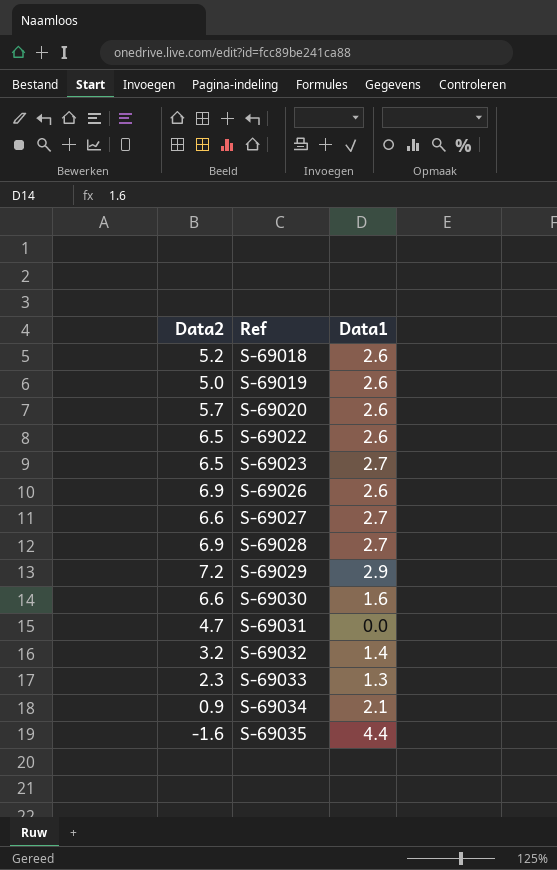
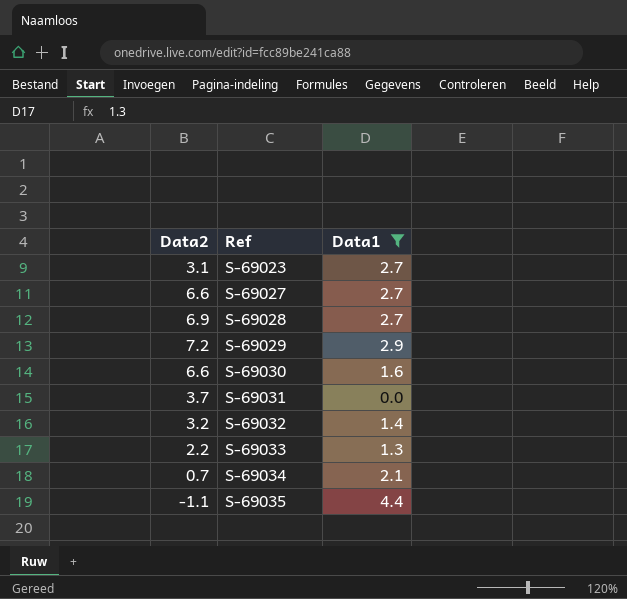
filter: none -> Data1 != 2.6
S-69023 | Data2: 6.5 -> 3.1
S-69031 | Data2: 4.7 -> 3.7
S-69033 | Data2: 2.3 -> 2.2
S-69034 | Data2: 0.9 -> 0.7
S-69035 | Data2: -1.6 -> -1.1

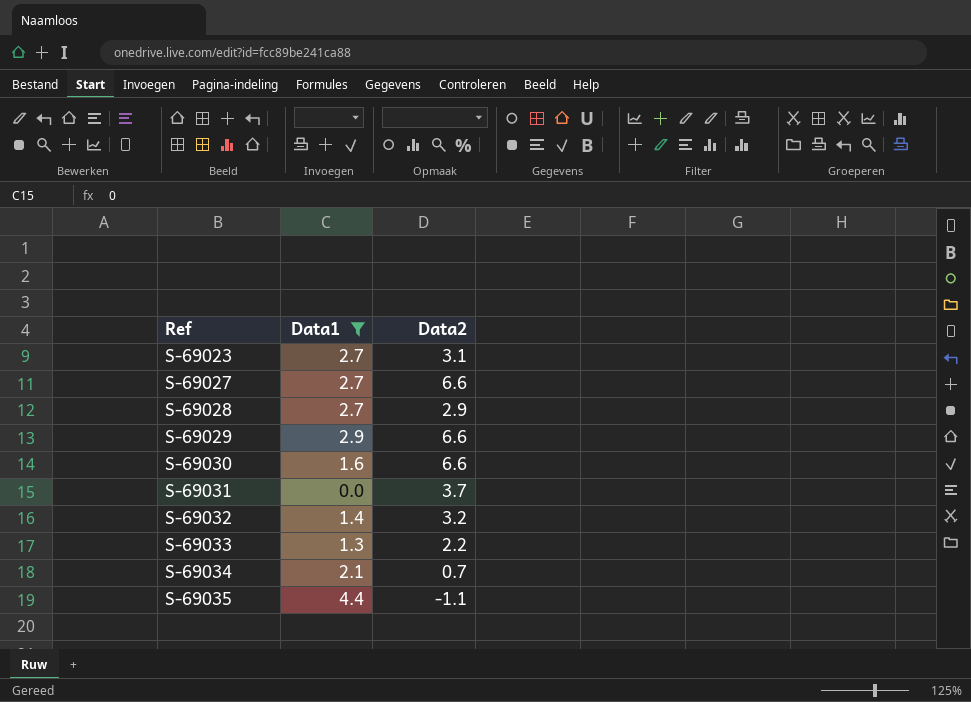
column Data2 | position: 1 -> 3
S-69028 | Data2: 6.9 -> 2.9
S-69029 | Data2: 7.2 -> 6.6

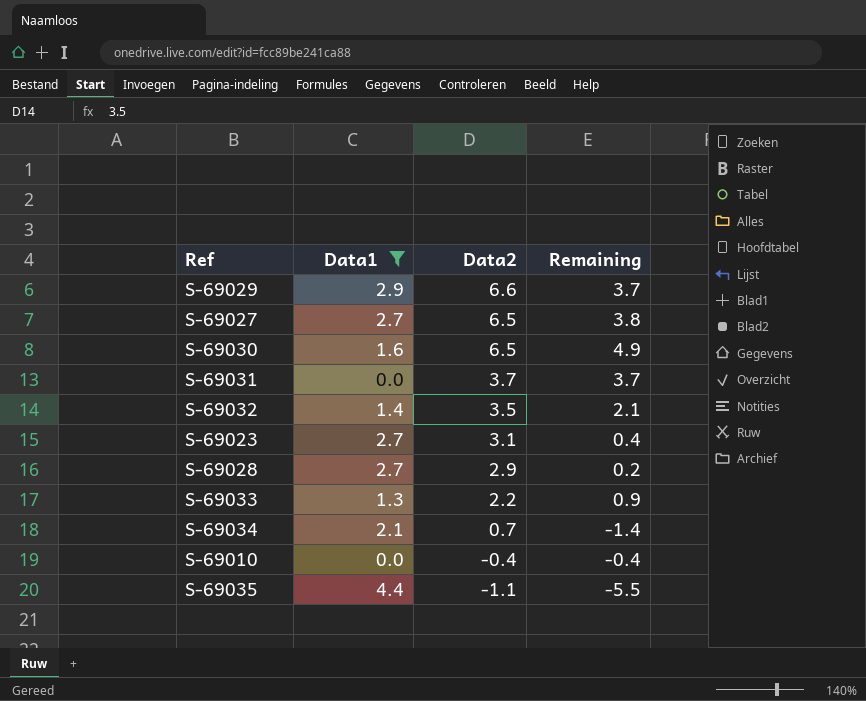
row order: Ref ascending -> Data2 descending
column Remaining | formula: none -> [Data2] - [Data1]
S-69027 | Data2: 6.6 -> 6.5
S-69030 | Data2: 6.6 -> 6.5
S-69032 | Data2: 3.2 -> 3.5
row S-69010: none -> 0.0 | -0.4 | -0.4

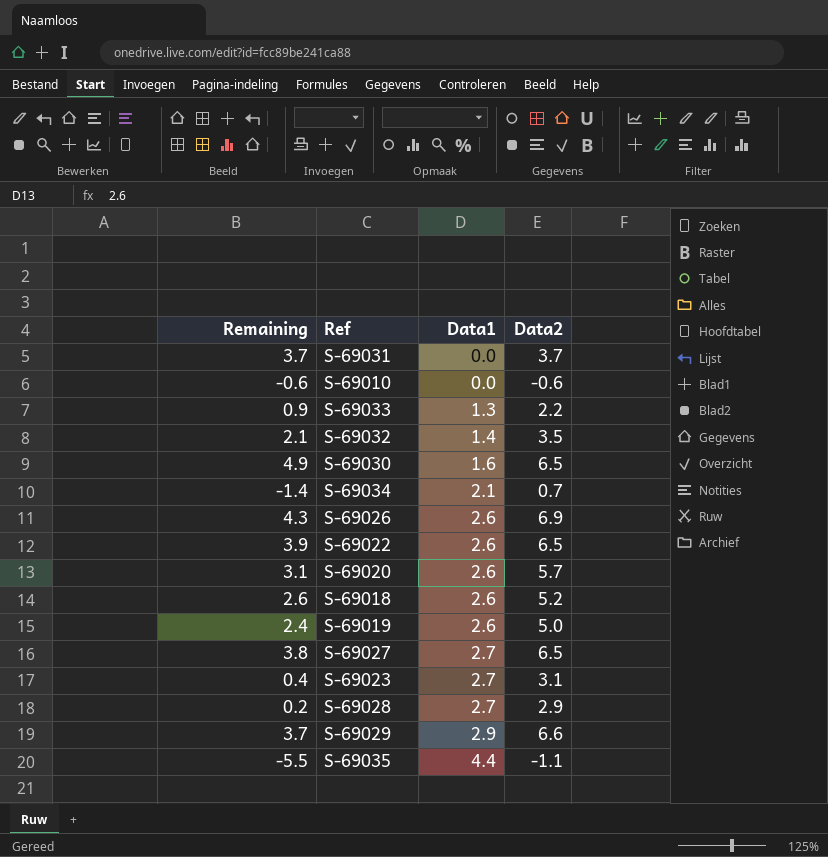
filter: Data1 != 2.6 -> none
row order: Data2 descending -> Data1 ascending
column Remaining | position: 4 -> 1
S-69010 | Remaining: -0.4 -> -0.6
S-69010 | Data2: -0.4 -> -0.6

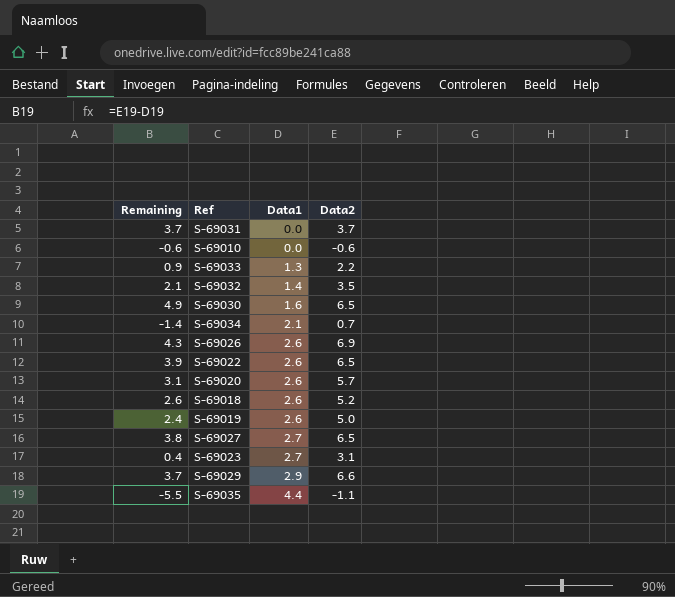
row S-69028: 0.2 | 2.7 | 2.9 -> none

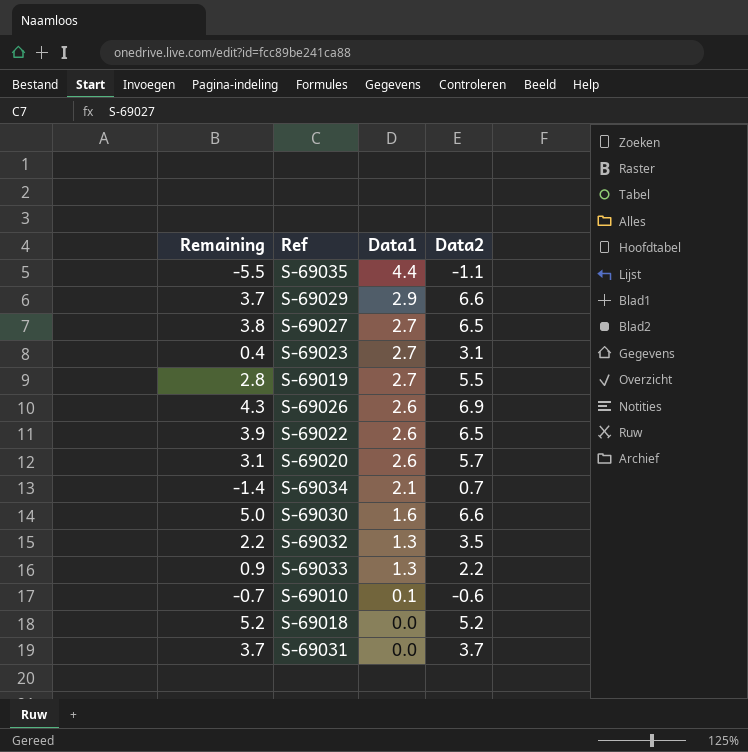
row order: Data1 ascending -> Data1 descending
S-69019 | Remaining: 2.4 -> 2.8
S-69019 | Data1: 2.6 -> 2.7
S-69019 | Data2: 5.0 -> 5.5
S-69030 | Remaining: 4.9 -> 5.0
S-69030 | Data2: 6.5 -> 6.6
S-69032 | Remaining: 2.1 -> 2.2
S-69032 | Data1: 1.4 -> 1.3
S-69010 | Remaining: -0.6 -> -0.7
S-69010 | Data1: 0.0 -> 0.1
S-69018 | Remaining: 2.6 -> 5.2
S-69018 | Data1: 2.6 -> 0.0

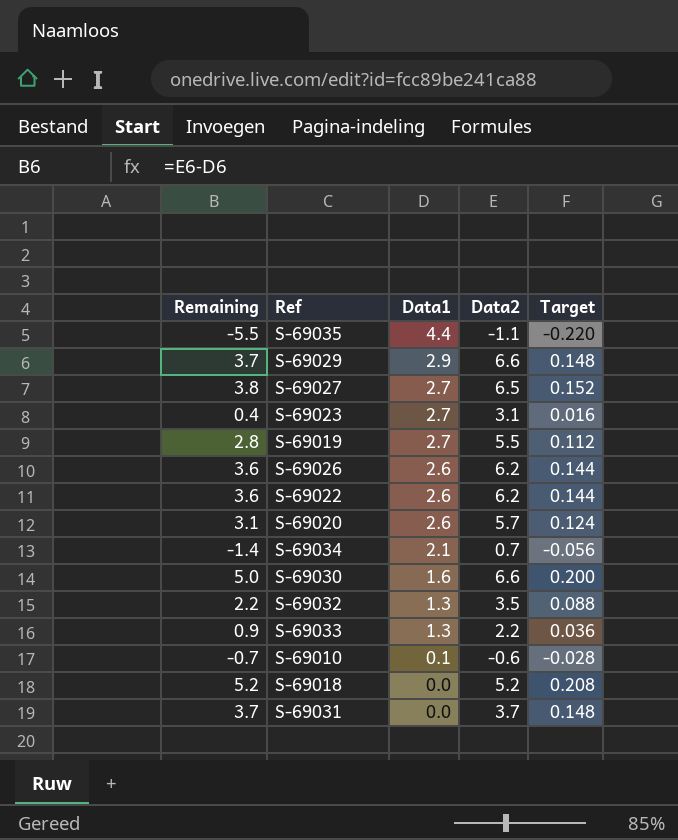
column Target | formula: none -> [Remaining] * 0.04
S-69026 | Remaining: 4.3 -> 3.6
S-69026 | Data2: 6.9 -> 6.2
S-69022 | Remaining: 3.9 -> 3.6
S-69022 | Data2: 6.5 -> 6.2

